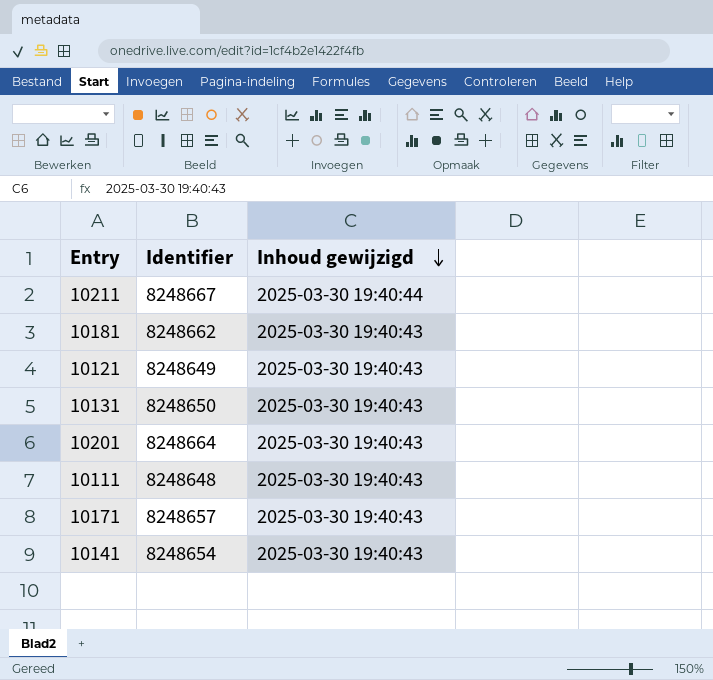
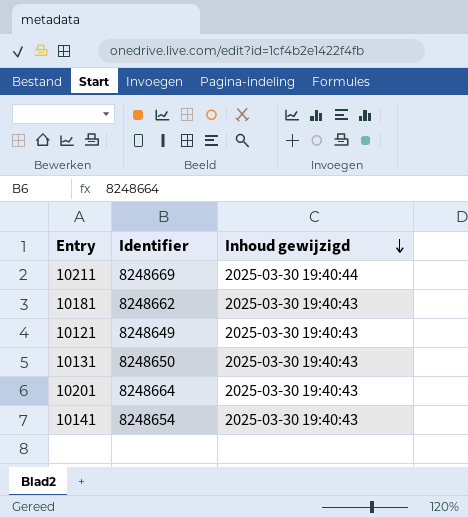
row 10111: 8248648 | 2025-03-30 19:40:43 -> none
row 10171: 8248657 | 2025-03-30 19:40:43 -> none
10211 | Identifier: 8248667 -> 8248669

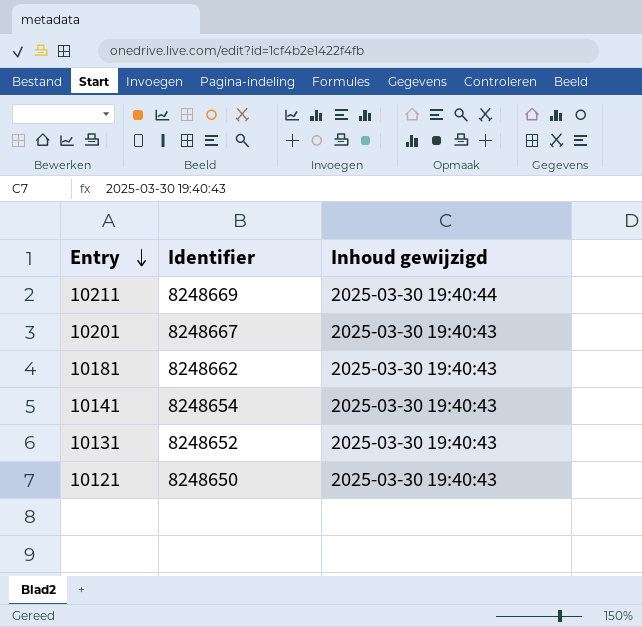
row order: Inhoud gewijzigd descending -> Entry descending
10201 | Identifier: 8248664 -> 8248667
10131 | Identifier: 8248650 -> 8248652
10121 | Identifier: 8248649 -> 8248650

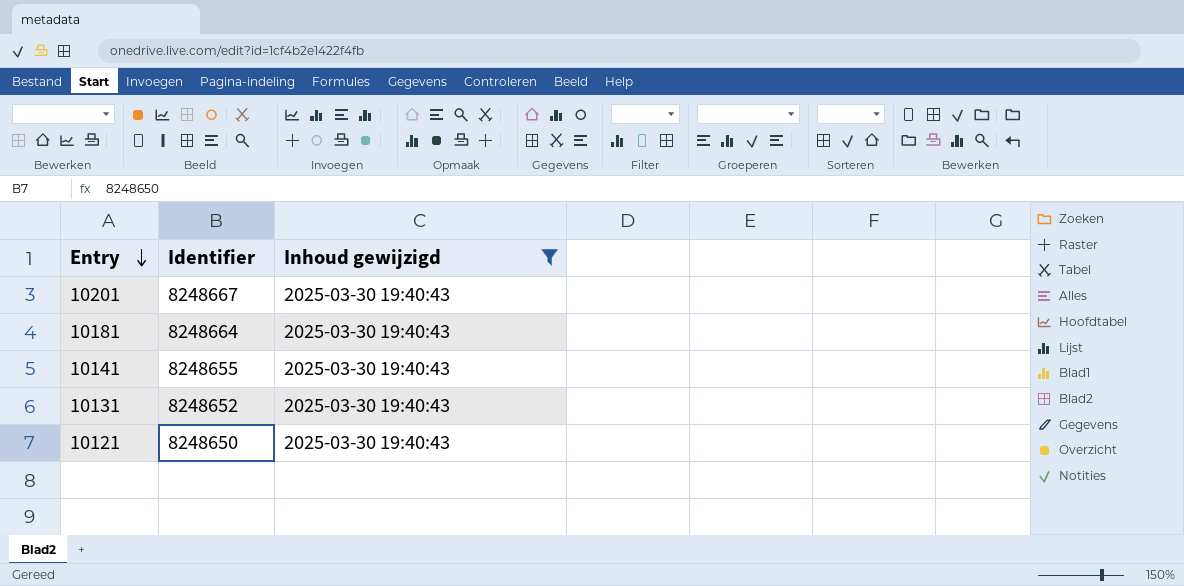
filter: none -> Inhoud gewijzigd = 2025-03-30 19:40:43
10181 | Identifier: 8248662 -> 8248664
10141 | Identifier: 8248654 -> 8248655

